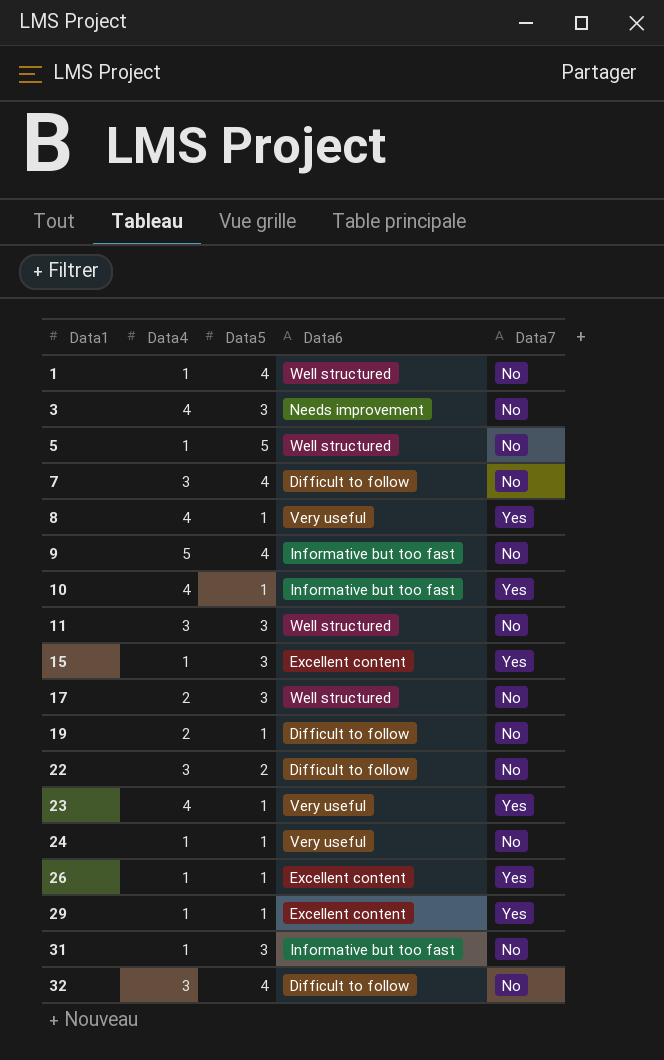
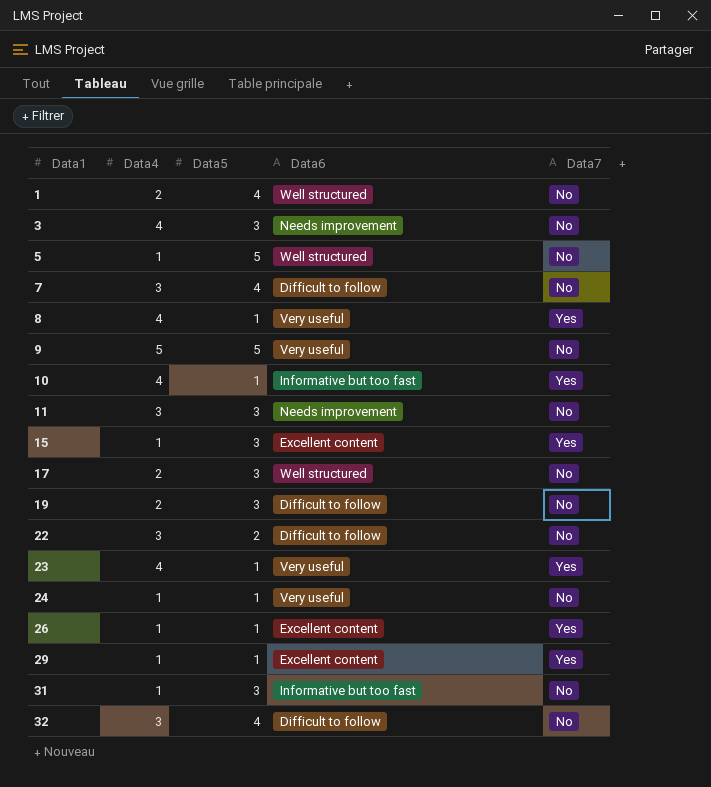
1 | Data4: 1 -> 2
9 | Data5: 4 -> 5
9 | Data6: Informative but too fast -> Very useful
11 | Data6: Well structured -> Needs improvement
19 | Data5: 1 -> 3

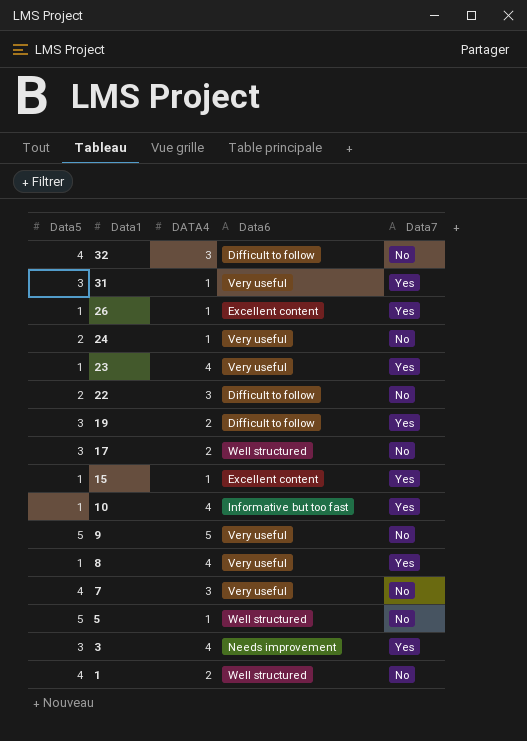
row order: Data1 ascending -> Data1 descending
column Data5 | position: 3 -> 1
column name: Data4 -> DATA4
row 11: 3 | 3 | Needs improvement | No -> none
row 29: 1 | 1 | Excellent content | Yes -> none
31 | Data6: Informative but too fast -> Very useful
31 | Data7: No -> Yes
24 | Data5: 1 -> 2
19 | Data7: No -> Yes
15 | Data5: 3 -> 1
7 | Data6: Difficult to follow -> Very useful
3 | Data7: No -> Yes

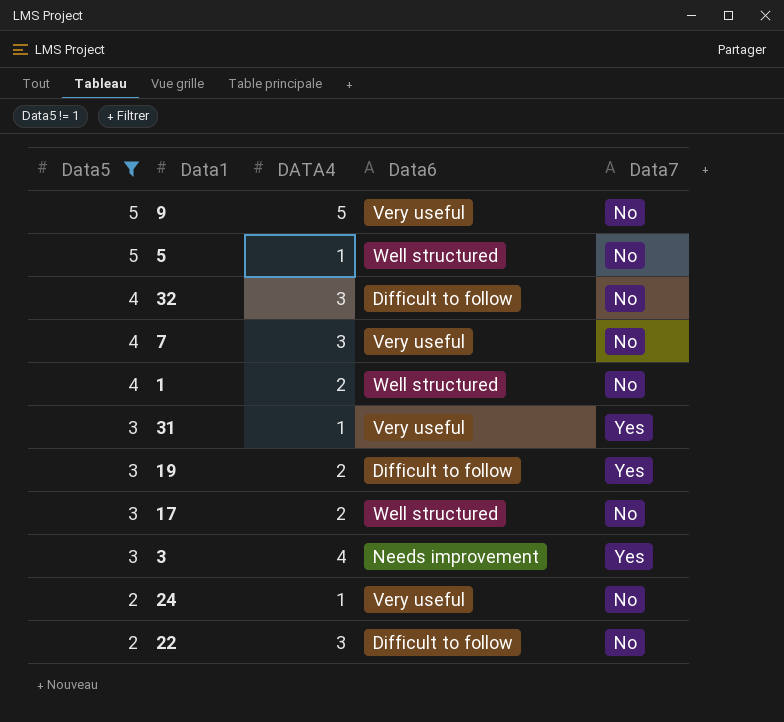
filter: none -> Data5 != 1
row order: Data1 descending -> Data5 descending

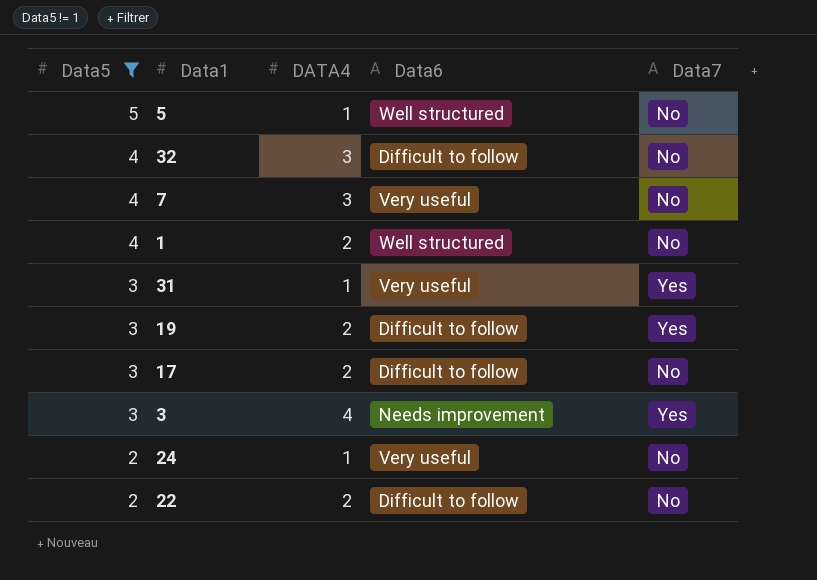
row 9: 5 | 5 | Very useful | No -> none
17 | Data6: Well structured -> Difficult to follow
22 | DATA4: 3 -> 2

